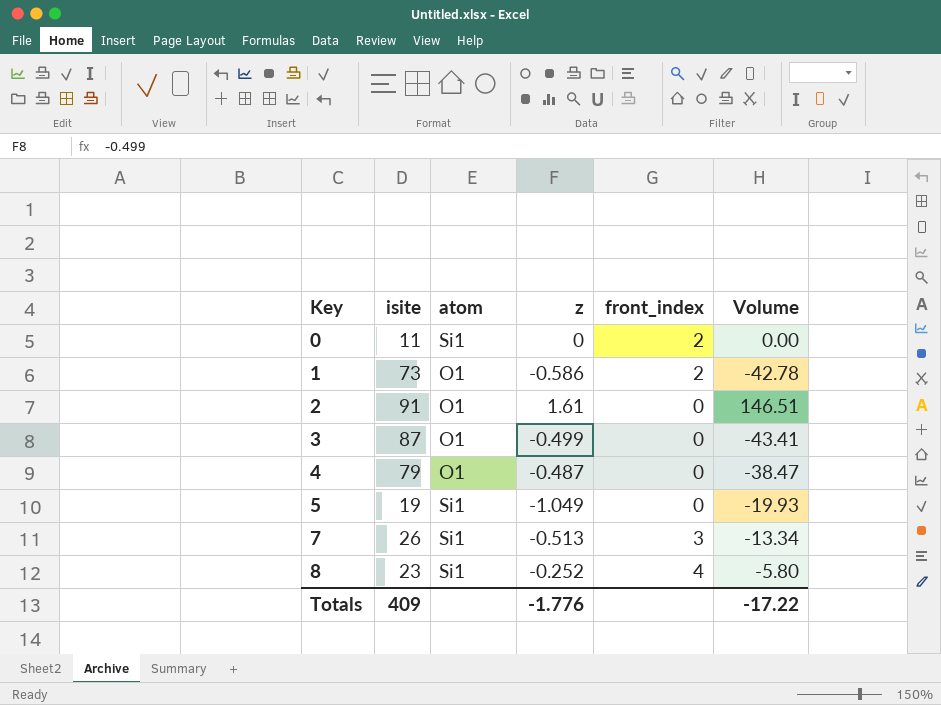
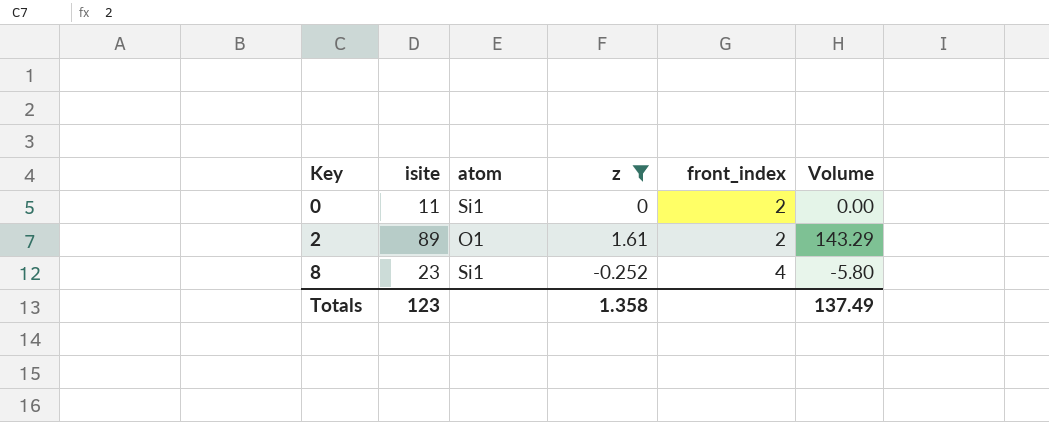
filter: none -> z >= -0.252
2 | isite: 91 -> 89
2 | front_index: 0 -> 2
2 | Volume: 146.51 -> 143.29
Totals | isite: 409 -> 123
Totals | z: -1.776 -> 1.358
Totals | Volume: -17.22 -> 137.49

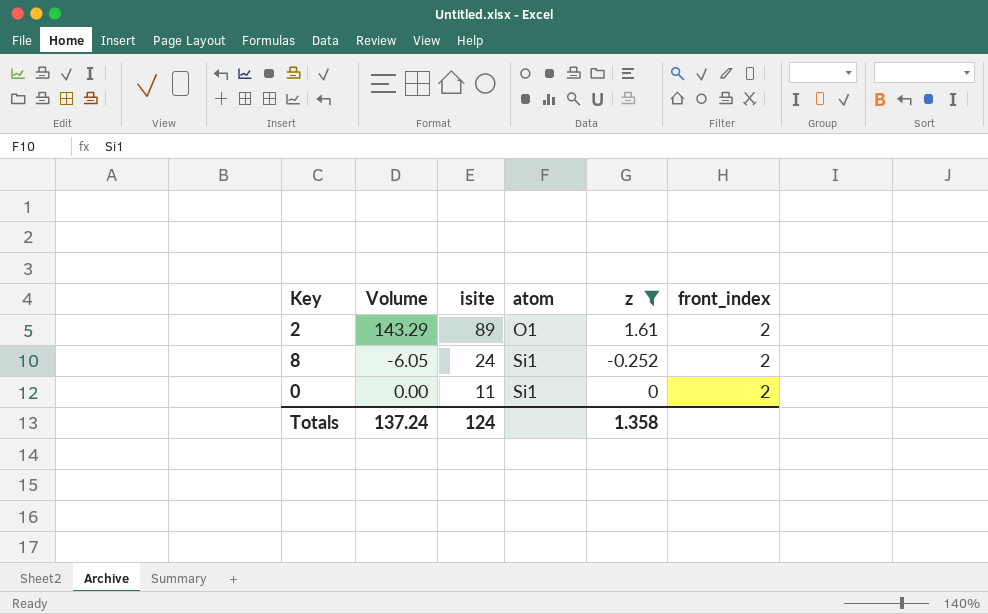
row order: Key ascending -> isite descending
column Volume | position: 6 -> 2
8 | Volume: -5.80 -> -6.05
8 | isite: 23 -> 24
8 | front_index: 4 -> 2
Totals | Volume: 137.49 -> 137.24
Totals | isite: 123 -> 124

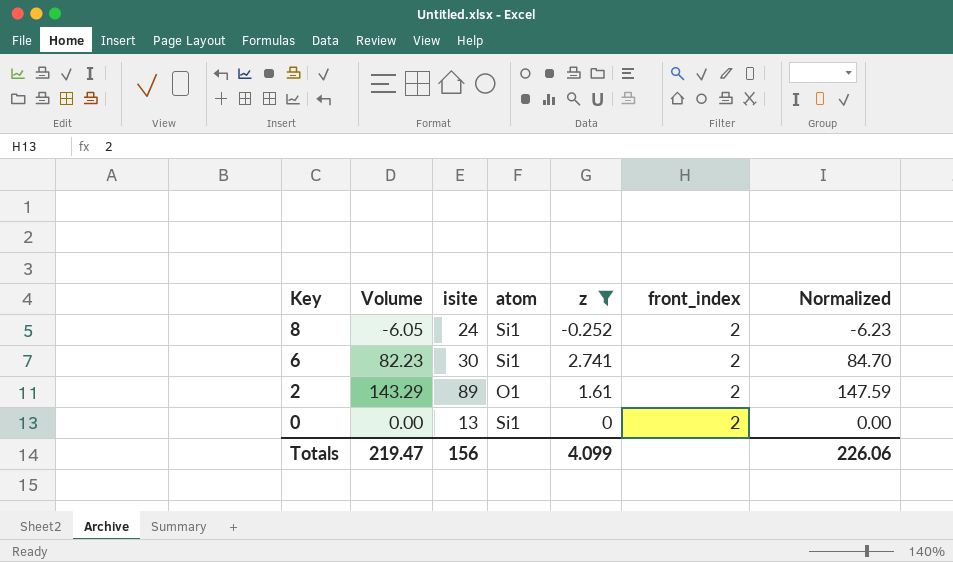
row order: isite descending -> Key descending
column Normalized | formula: none -> [Volume] * 1.03
row 6: none -> 82.23 | 30 | Si1 | 2.741 | 2 | 84.70
0 | isite: 11 -> 13
Totals | Volume: 137.24 -> 219.47
Totals | isite: 124 -> 156
Totals | z: 1.358 -> 4.099

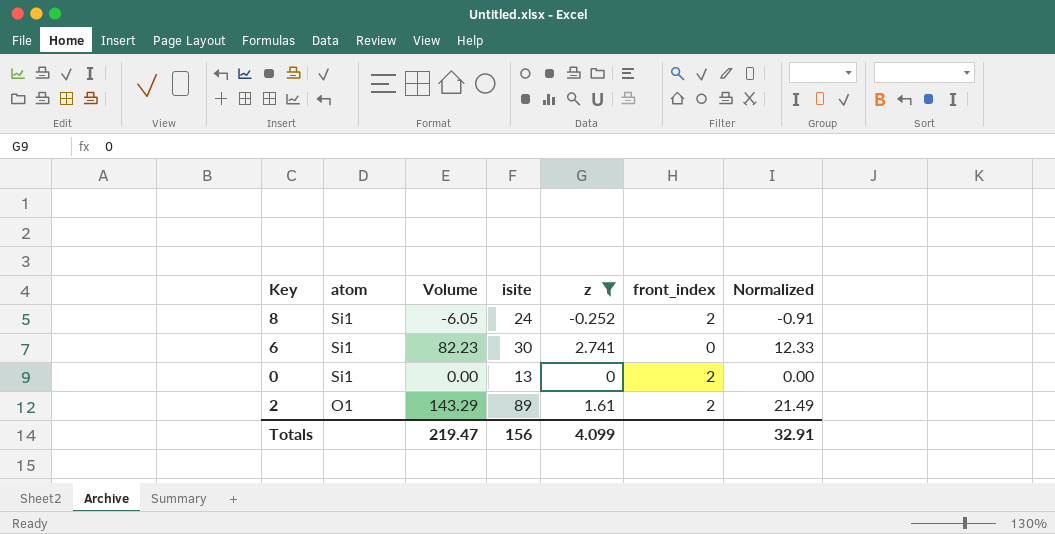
row order: Key descending -> atom descending
column atom | position: 4 -> 2
column Normalized | formula: [Volume] * 1.03 -> [Volume] * 0.15
6 | front_index: 2 -> 0
Totals | Normalized: 226.06 -> 32.91

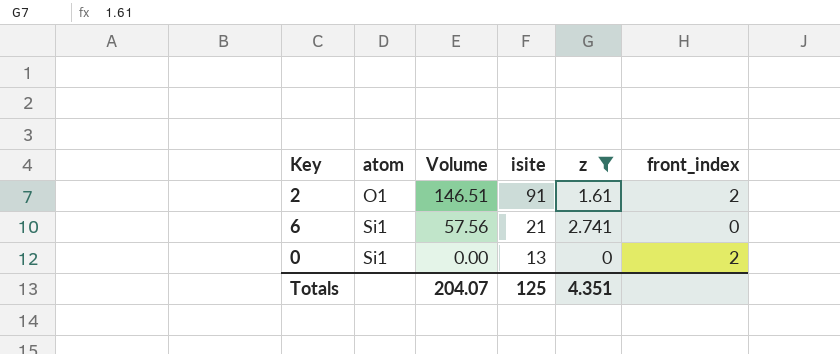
row order: atom descending -> atom ascending
column Normalized | formula: [Volume] * 0.15 -> none
row 8: Si1 | -6.05 | 24 | -0.252 | 2 | -0.91 -> none
2 | Volume: 143.29 -> 146.51
2 | isite: 89 -> 91
6 | Volume: 82.23 -> 57.56
6 | isite: 30 -> 21
Totals | Volume: 219.47 -> 204.07
Totals | isite: 156 -> 125
Totals | z: 4.099 -> 4.351

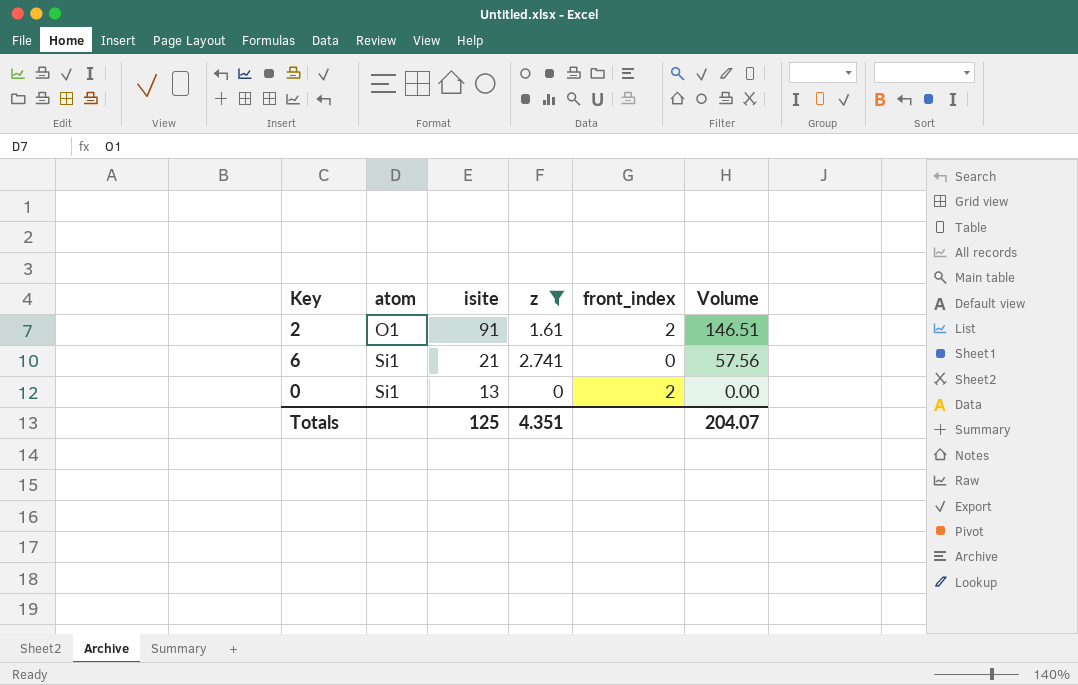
column Volume | position: 3 -> 6

